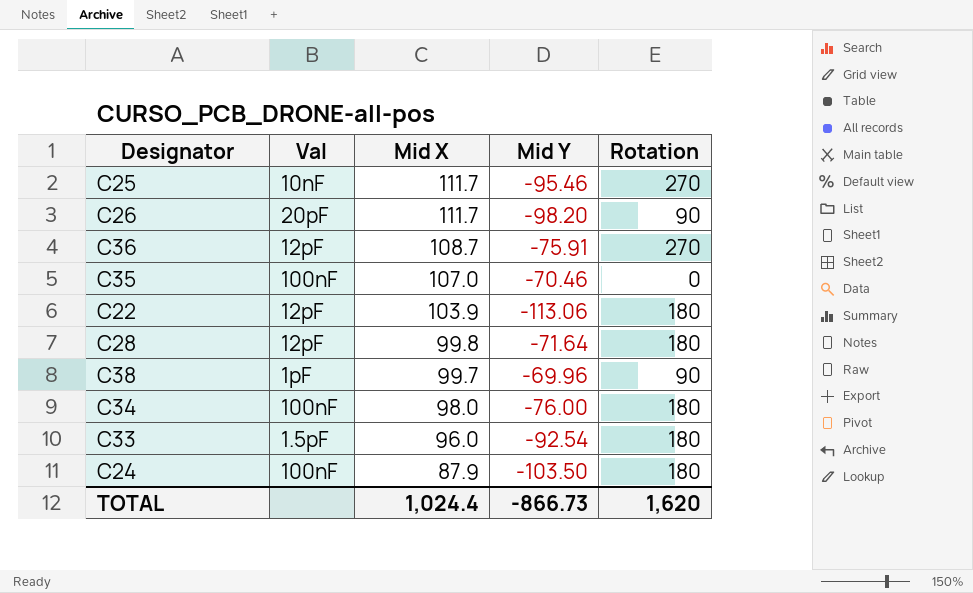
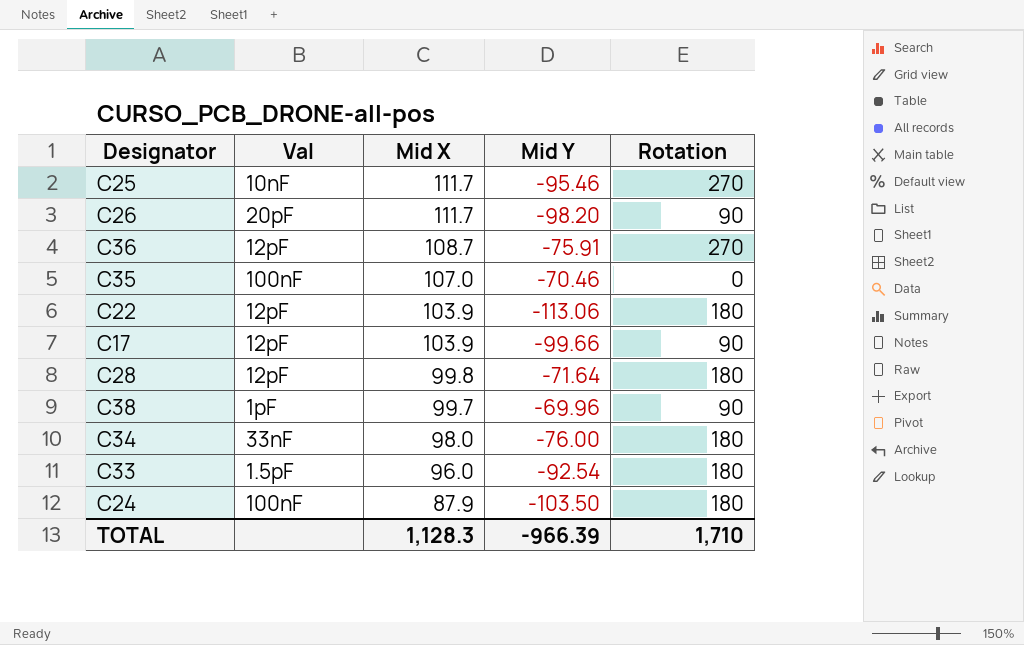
row C17: none -> 12pF | 103.9 | -99.66 | 90
C34 | Val: 100nF -> 33nF
TOTAL | Mid X: 1,024.4 -> 1,128.3
TOTAL | Mid Y: -866.73 -> -966.39
TOTAL | Rotation: 1,620 -> 1,710

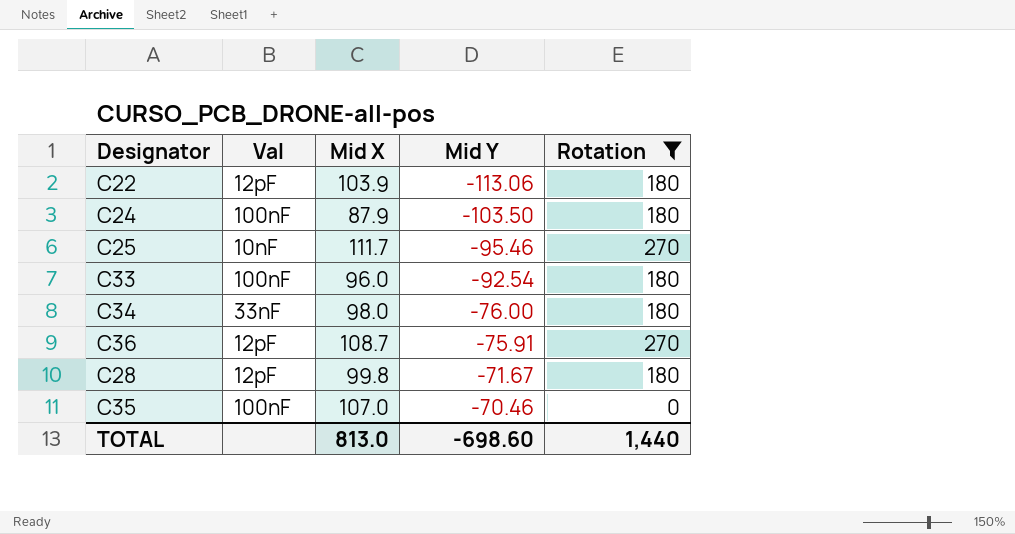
filter: none -> Rotation != 90
row order: Mid X descending -> Mid Y ascending
C33 | Val: 1.5pF -> 100nF
C28 | Mid Y: -71.64 -> -71.67
TOTAL | Mid X: 1,128.3 -> 813.0
TOTAL | Mid Y: -966.39 -> -698.60
TOTAL | Rotation: 1,710 -> 1,440

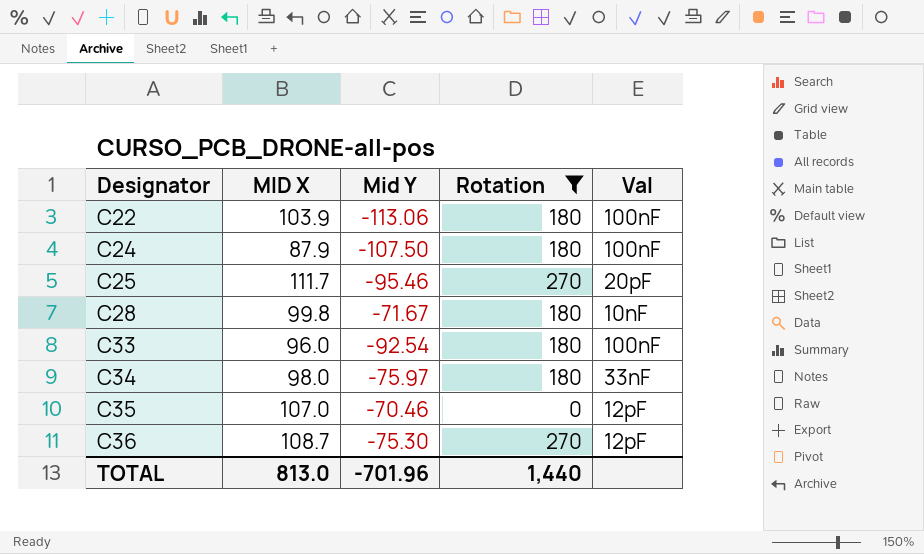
row order: Mid Y ascending -> Designator ascending
column name: Mid X -> MID X
column Val | position: 2 -> 5
C22 | Val: 12pF -> 100nF
C24 | Mid Y: -103.50 -> -107.50
C25 | Val: 10nF -> 20pF
C28 | Val: 12pF -> 10nF
C34 | Mid Y: -76.00 -> -75.97
C35 | Val: 100nF -> 12pF
C36 | Mid Y: -75.91 -> -75.30
TOTAL | Mid Y: -698.60 -> -701.96

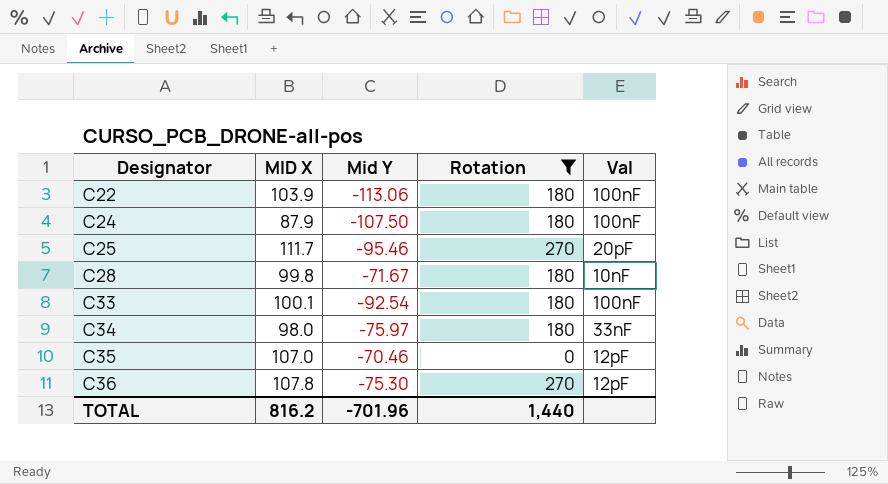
C33 | MID X: 96.0 -> 100.1
C36 | MID X: 108.7 -> 107.8
TOTAL | MID X: 813.0 -> 816.2

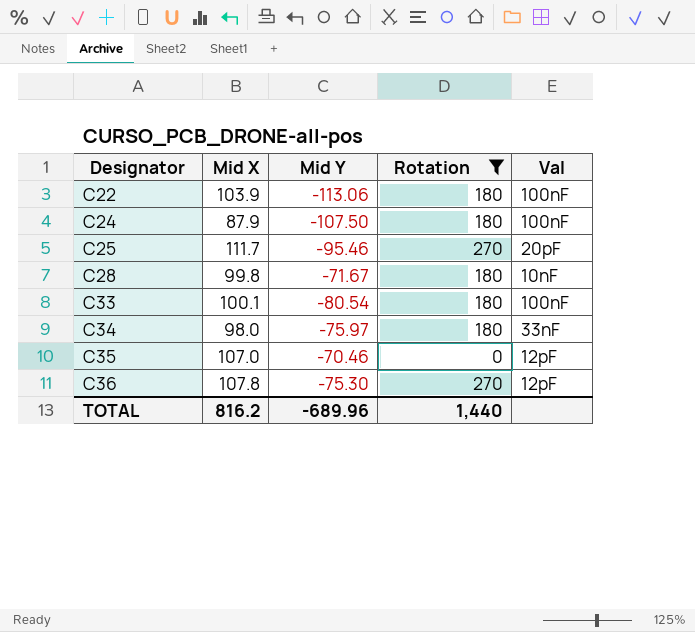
column name: MID X -> Mid X
C33 | Mid Y: -92.54 -> -80.54
TOTAL | Mid Y: -701.96 -> -689.96

